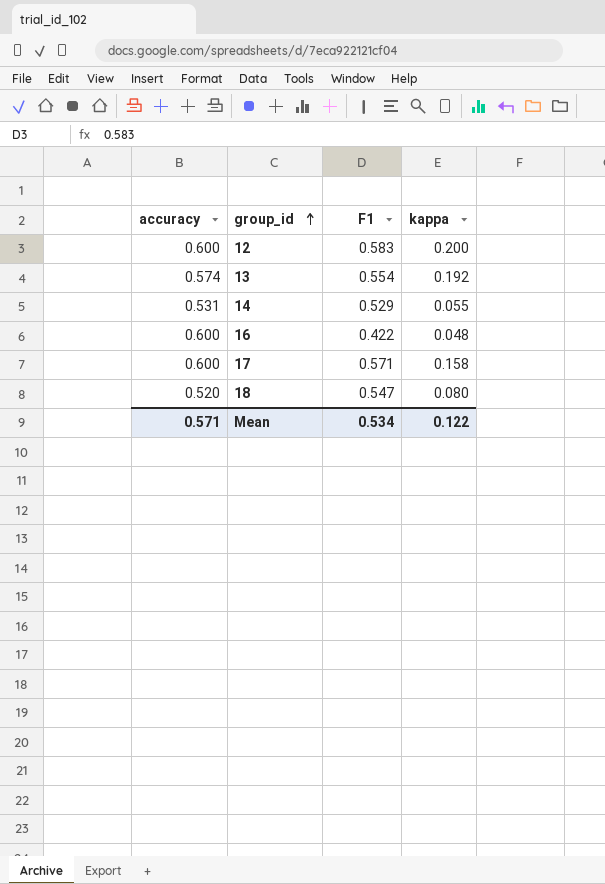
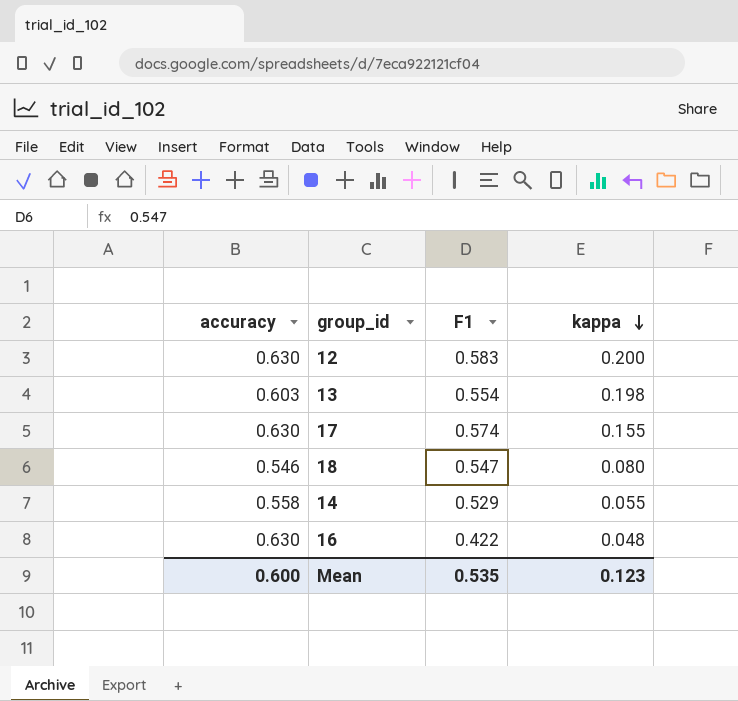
row order: group_id ascending -> kappa descending
12 | accuracy: 0.600 -> 0.630
13 | accuracy: 0.574 -> 0.603
13 | kappa: 0.192 -> 0.198
17 | accuracy: 0.600 -> 0.630
17 | F1: 0.571 -> 0.574
17 | kappa: 0.158 -> 0.155
18 | accuracy: 0.520 -> 0.546
14 | accuracy: 0.531 -> 0.558
16 | accuracy: 0.600 -> 0.630
Mean | accuracy: 0.571 -> 0.600
Mean | F1: 0.534 -> 0.535
Mean | kappa: 0.122 -> 0.123

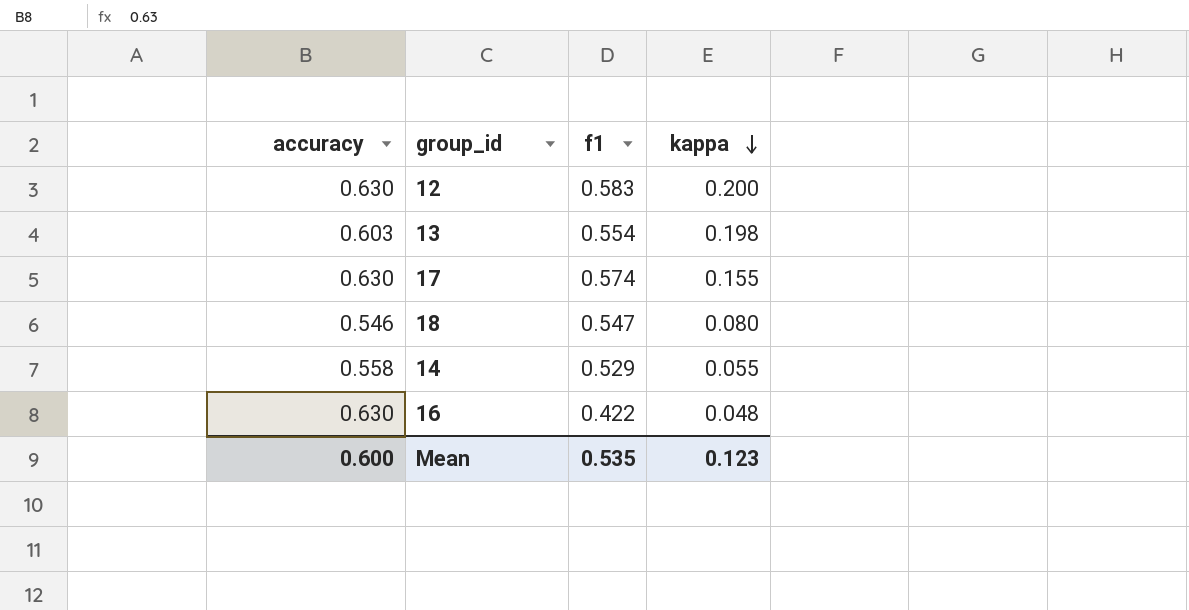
column name: F1 -> f1

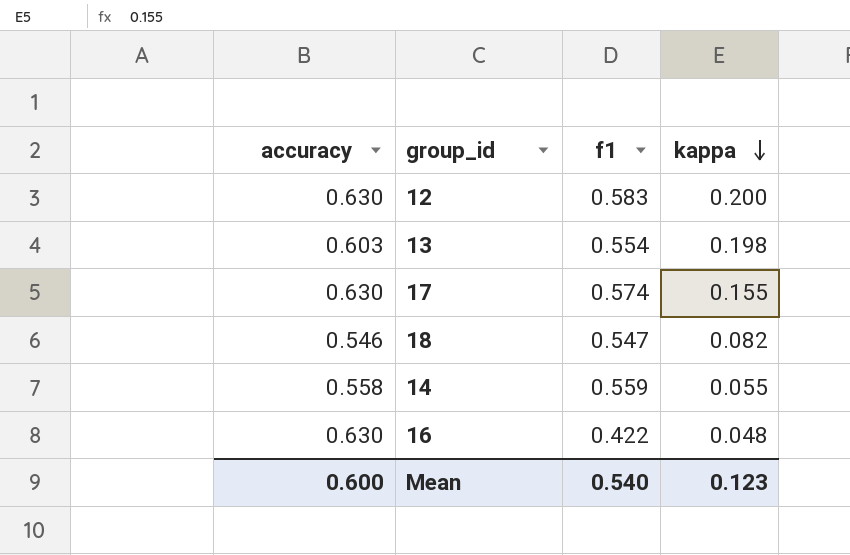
18 | kappa: 0.080 -> 0.082
14 | f1: 0.529 -> 0.559
Mean | f1: 0.535 -> 0.540

